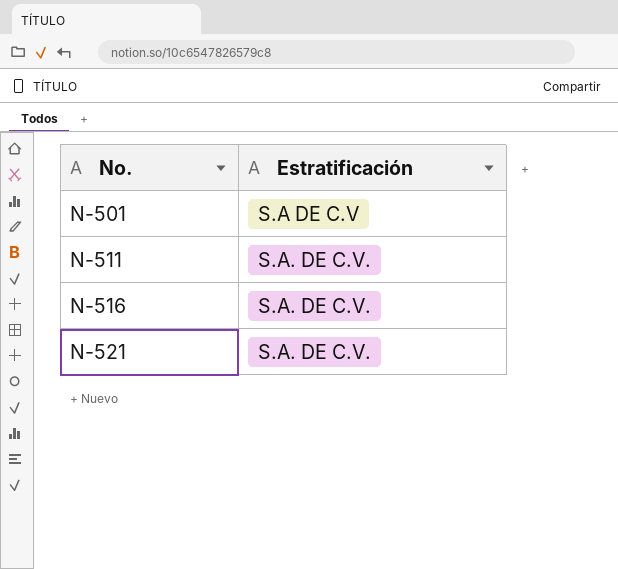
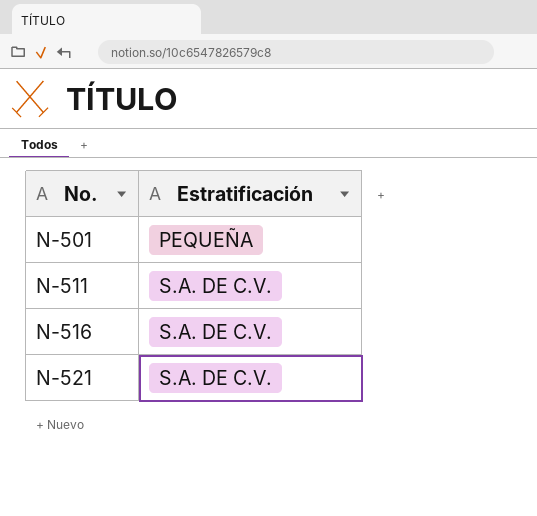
N-501 | Estratificación: S.A DE C.V -> PEQUEÑA

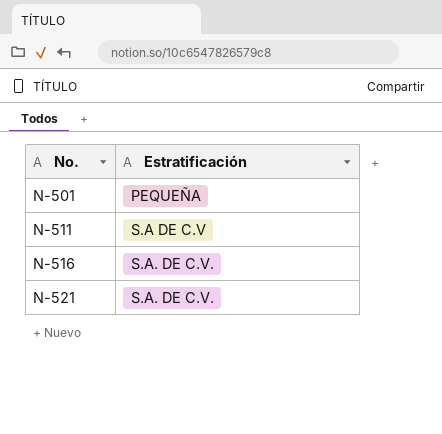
N-511 | Estratificación: S.A. DE C.V. -> S.A DE C.V

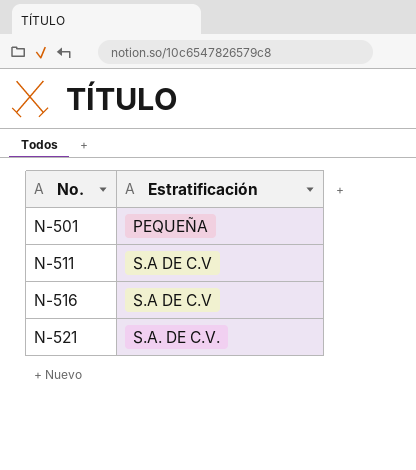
N-516 | Estratificación: S.A. DE C.V. -> S.A DE C.V

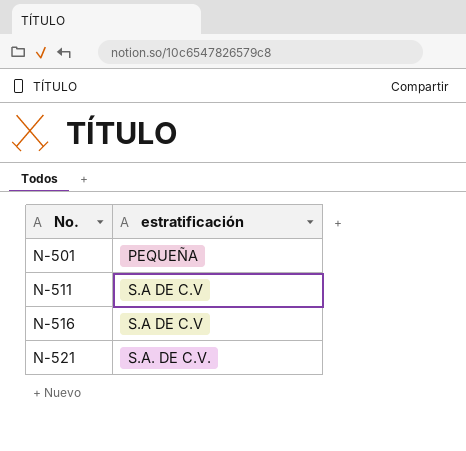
column name: Estratificación -> estratificación

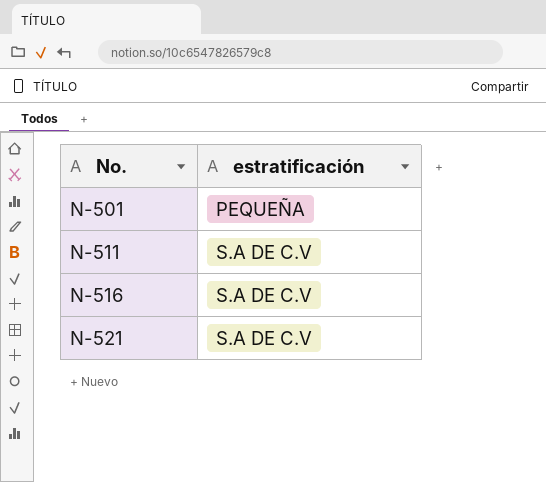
N-521 | estratificación: S.A. DE C.V. -> S.A DE C.V

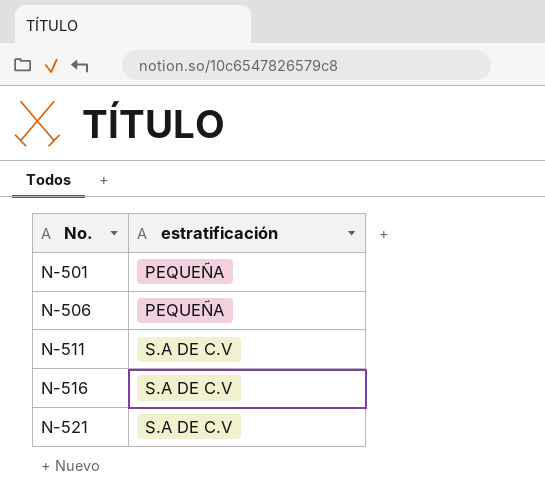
row N-506: none -> PEQUEÑA

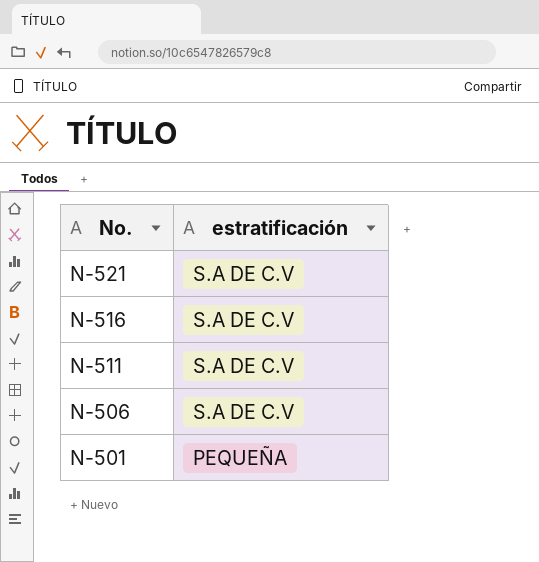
row order: No. ascending -> No. descending
N-506 | estratificación: PEQUEÑA -> S.A DE C.V

